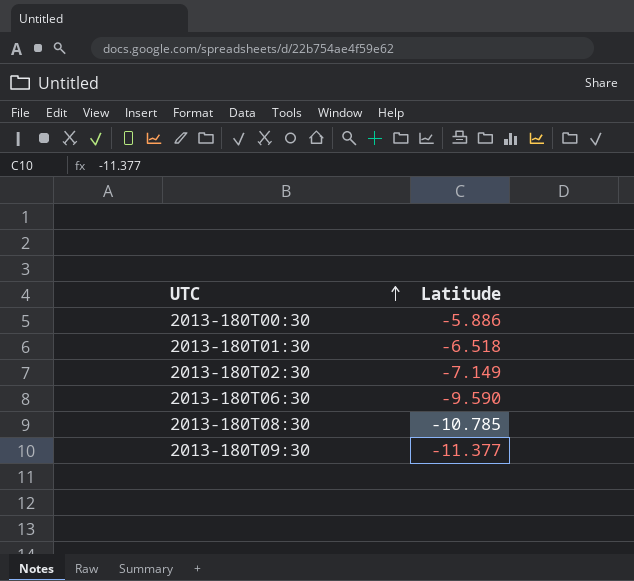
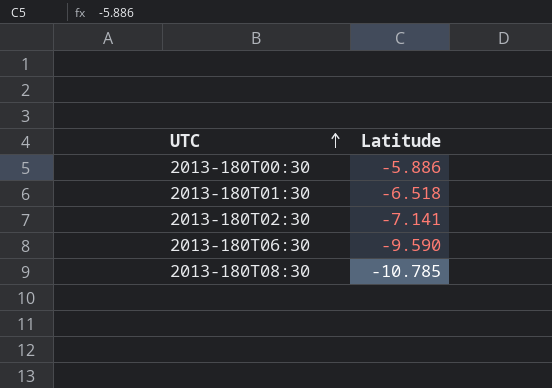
row 2013-180T09:30: -11.377 -> none
2013-180T02:30 | Latitude: -7.149 -> -7.141

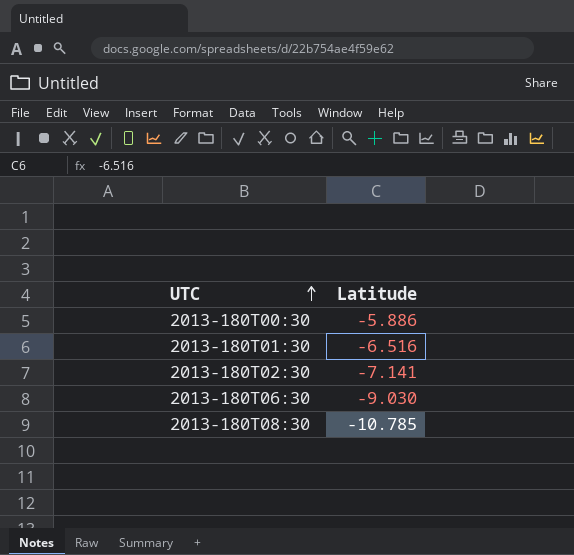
2013-180T01:30 | Latitude: -6.518 -> -6.516
2013-180T06:30 | Latitude: -9.590 -> -9.030

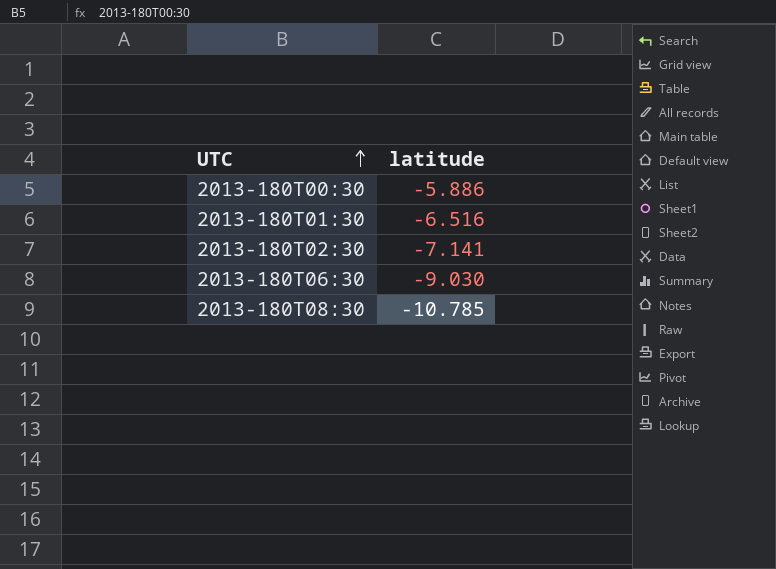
column name: Latitude -> latitude

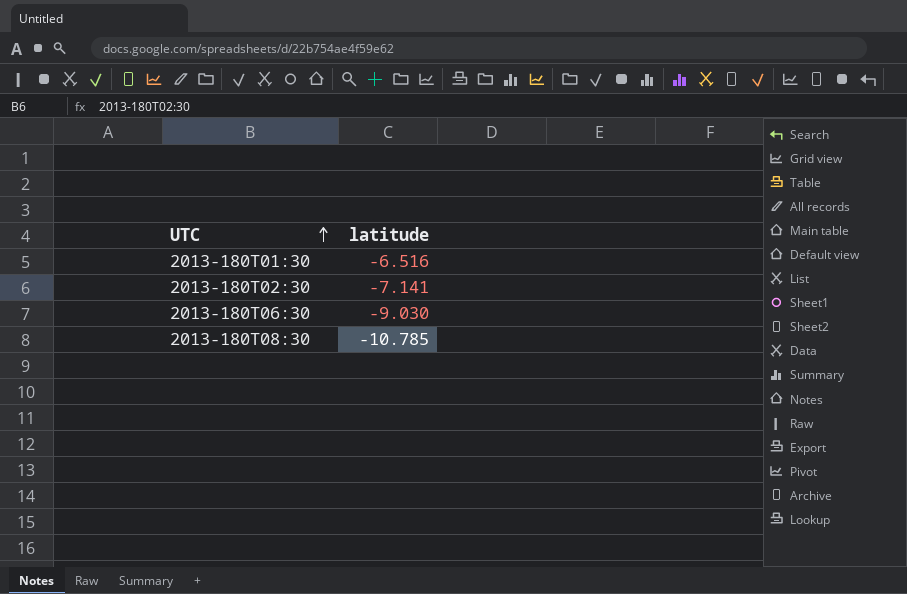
row 2013-180T00:30: -5.886 -> none

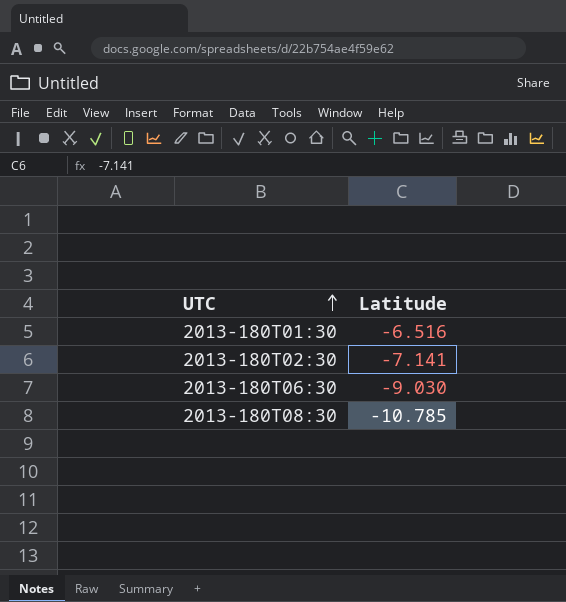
column name: latitude -> Latitude

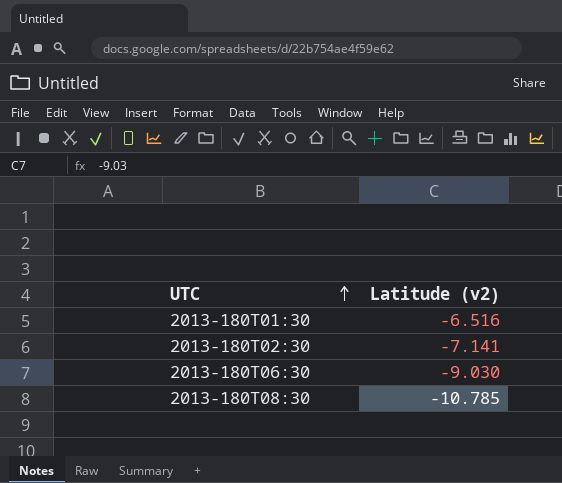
column name: Latitude -> Latitude (v2)

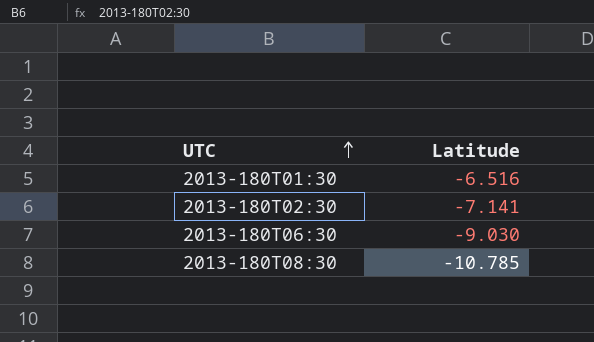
column name: Latitude (v2) -> Latitude

